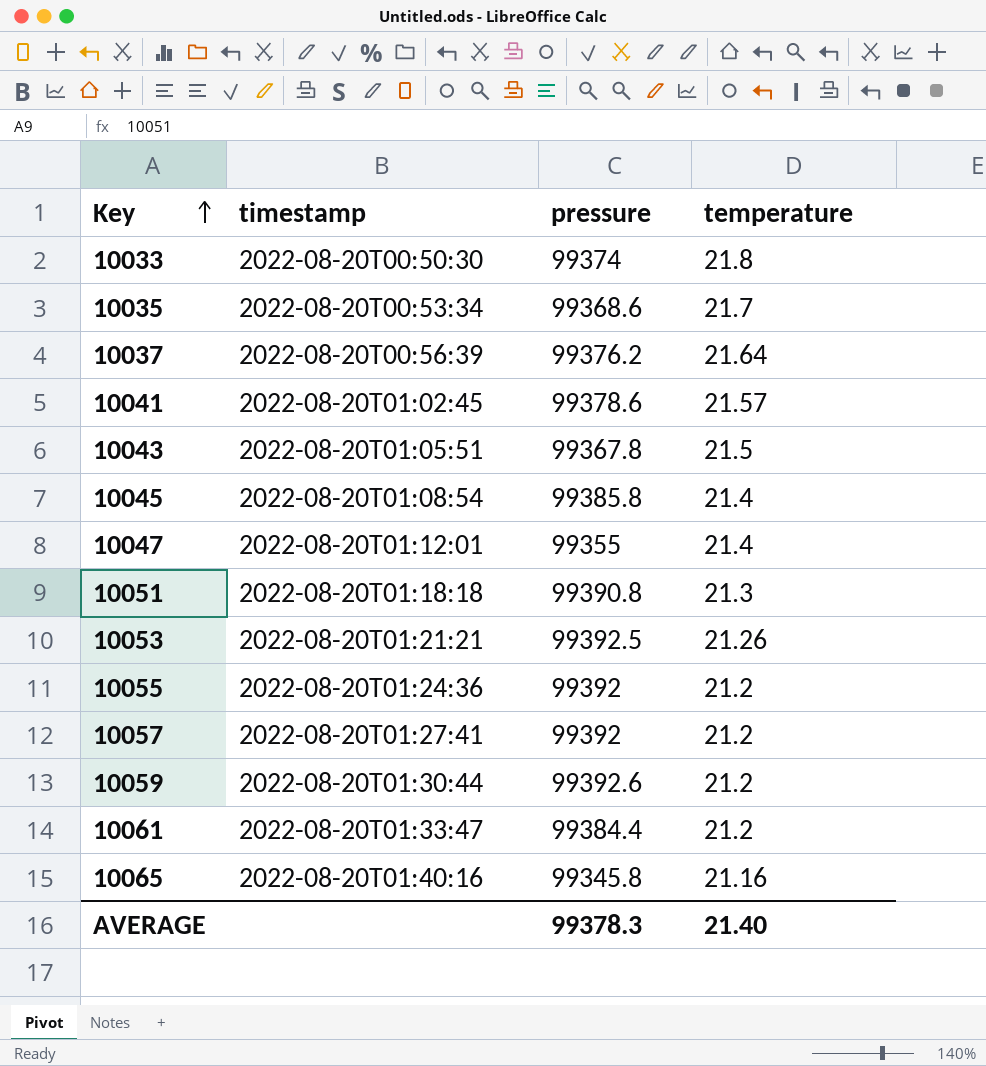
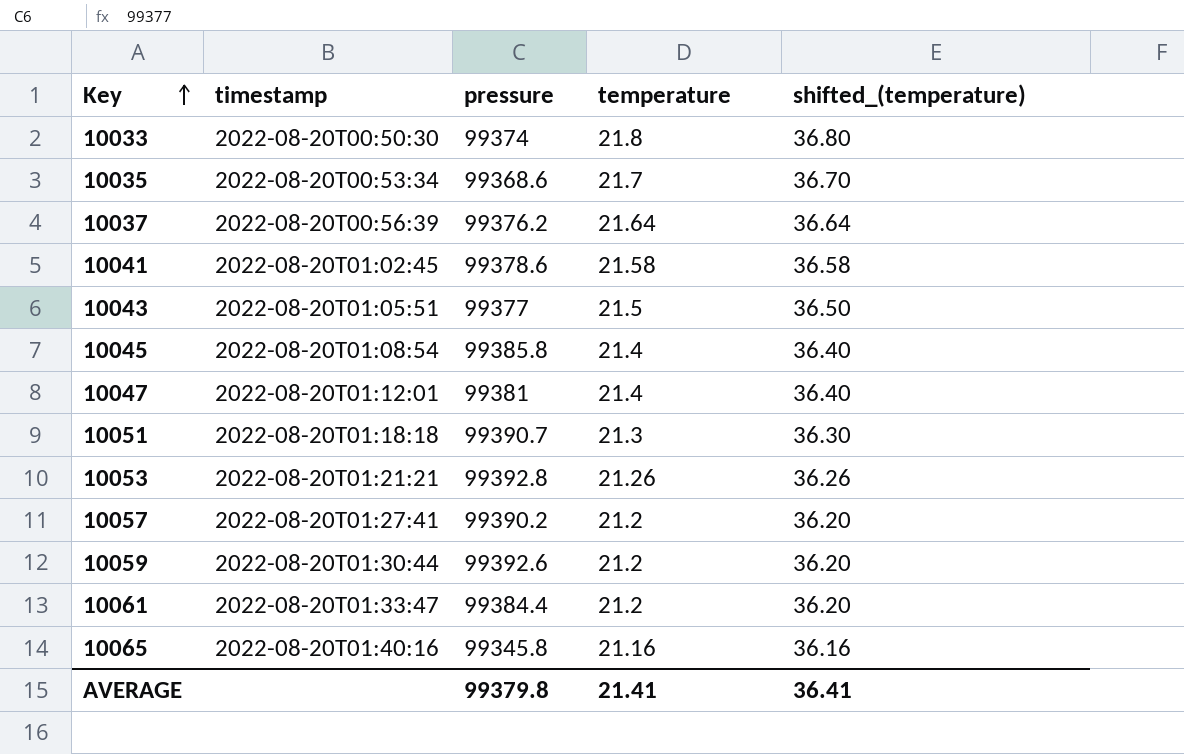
column shifted_(temperature) | formula: none -> [temperature] + 15
row 10055: 2022-08-20T01:24:36 | 99392 | 21.2 -> none
10041 | temperature: 21.57 -> 21.58
10043 | pressure: 99367.8 -> 99377
10047 | pressure: 99355 -> 99381
10051 | pressure: 99390.8 -> 99390.7
10053 | pressure: 99392.5 -> 99392.8
10057 | pressure: 99392 -> 99390.2
AVERAGE | pressure: 99378.3 -> 99379.8
AVERAGE | temperature: 21.40 -> 21.41

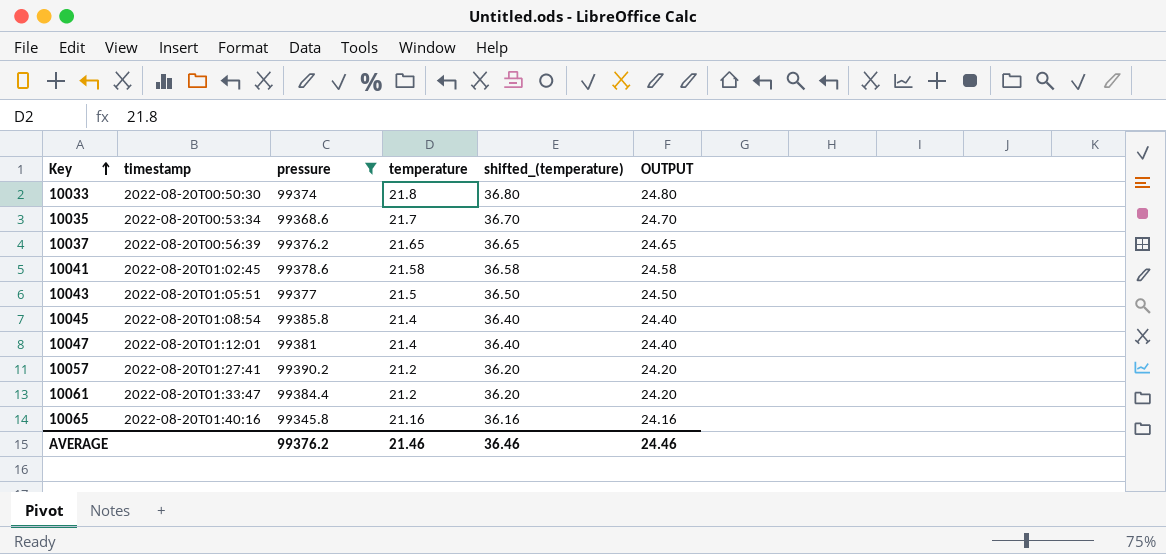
filter: none -> pressure <= 99390.2
column OUTPUT | formula: none -> [temperature] + 3
10037 | temperature: 21.64 -> 21.65
10037 | shifted_(temperature): 36.64 -> 36.65
AVERAGE | pressure: 99379.8 -> 99376.2
AVERAGE | temperature: 21.41 -> 21.46
AVERAGE | shifted_(temperature): 36.41 -> 36.46

